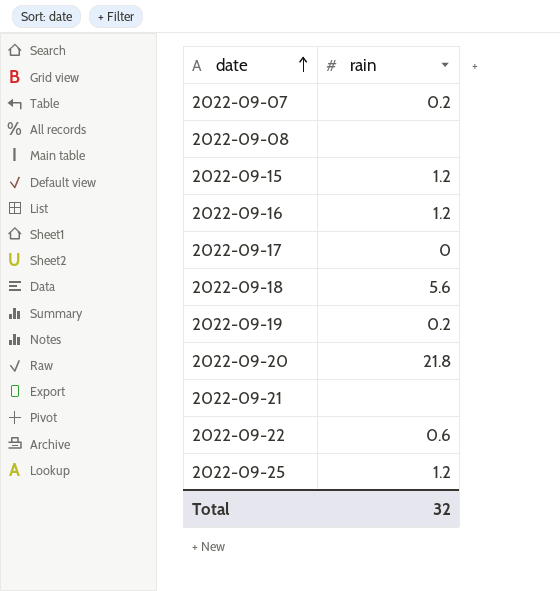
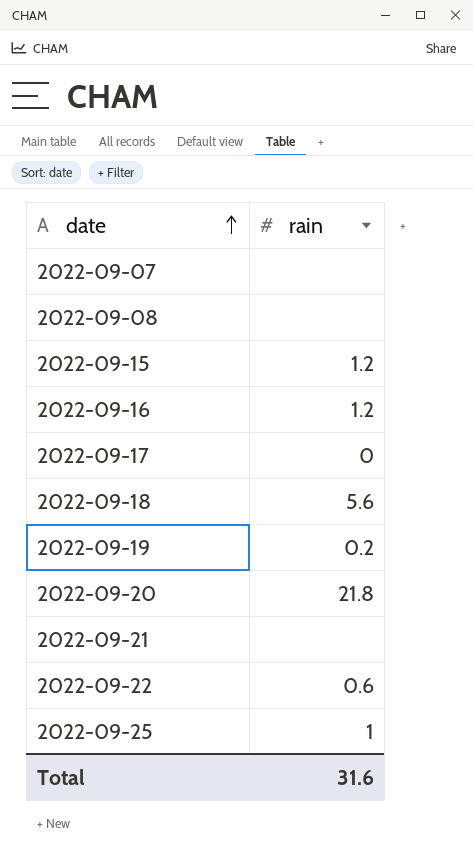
2022-09-07 | rain: 0.2 -> none
2022-09-25 | rain: 1.2 -> 1
Total | rain: 32 -> 31.6

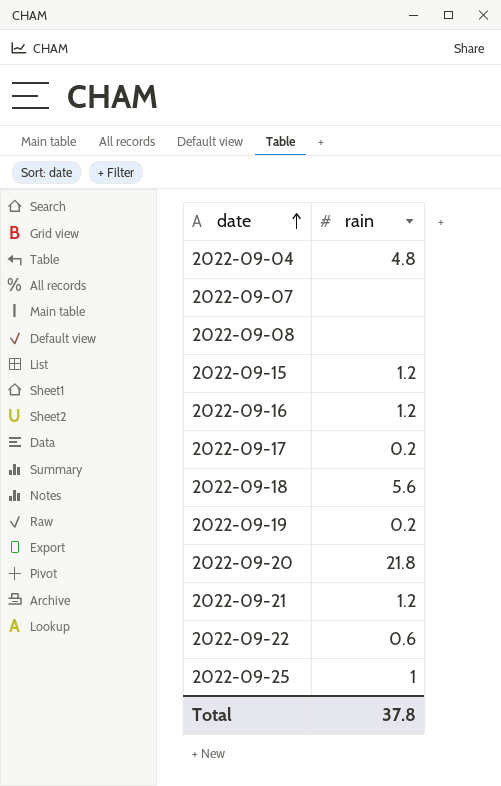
row 2022-09-04: none -> 4.8
2022-09-17 | rain: 0 -> 0.2
2022-09-21 | rain: none -> 1.2
Total | rain: 31.6 -> 37.8

